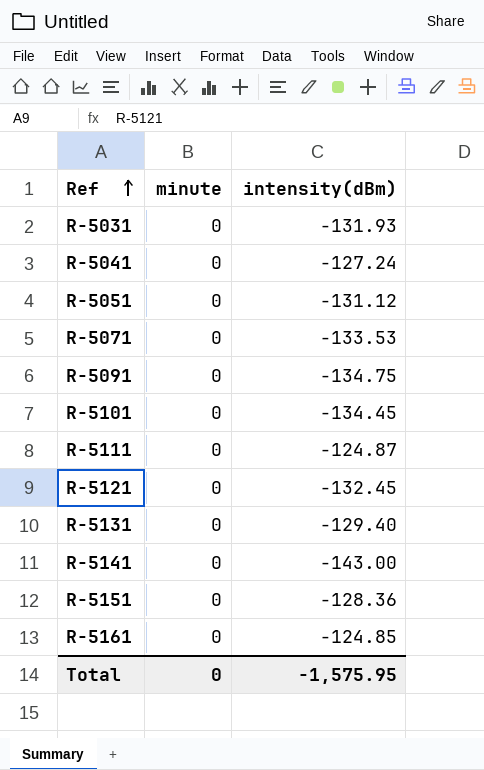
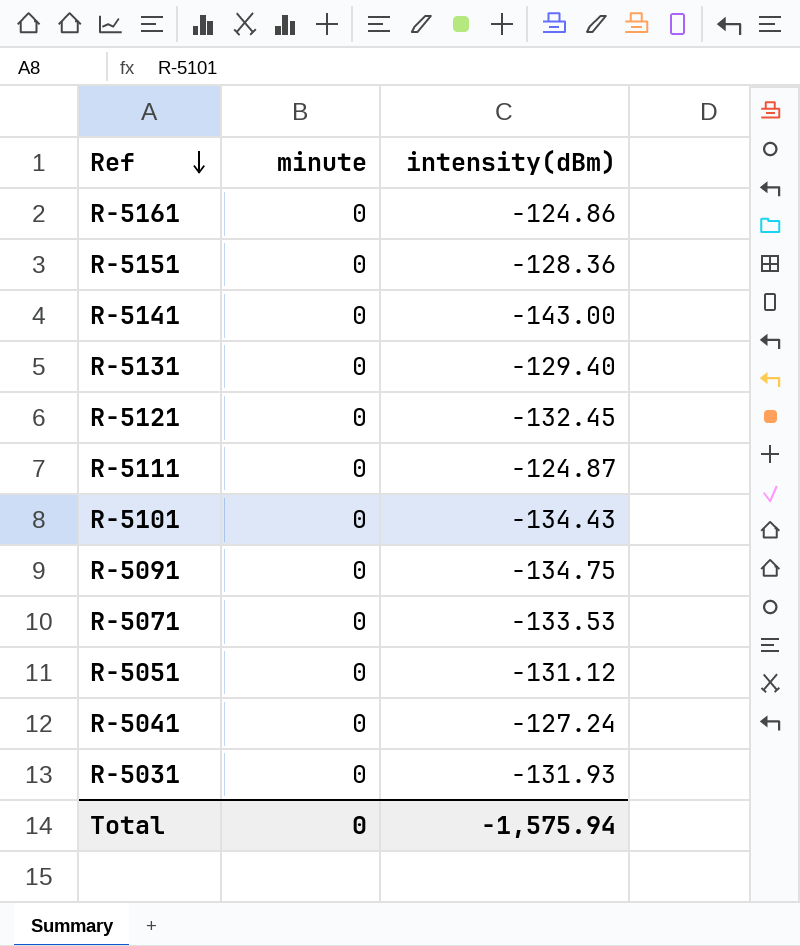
row order: Ref ascending -> Ref descending
R-5161 | intensity(dBm): -124.85 -> -124.86
R-5101 | intensity(dBm): -134.45 -> -134.43
Total | intensity(dBm): -1,575.95 -> -1,575.94

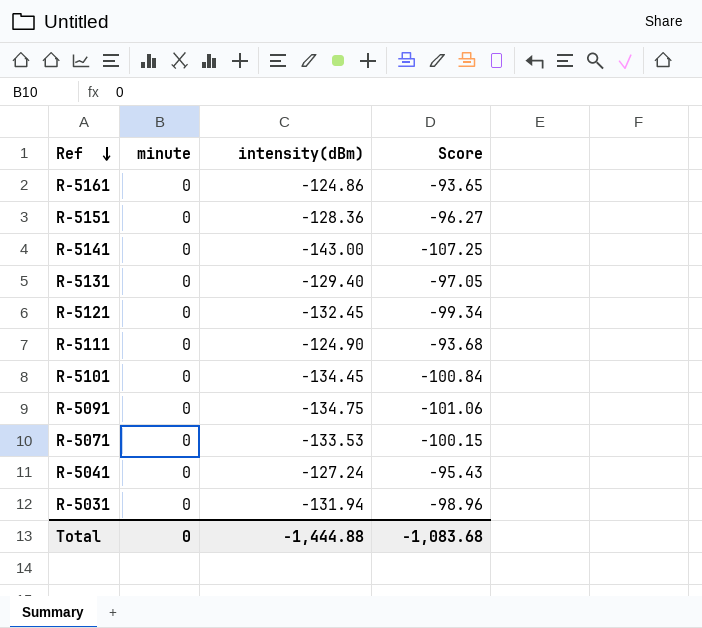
column Score | formula: none -> [intensity(dBm)] * 0.75
row R-5051: 0 | -131.12 -> none
R-5111 | intensity(dBm): -124.87 -> -124.90
R-5101 | intensity(dBm): -134.43 -> -134.45
R-5031 | intensity(dBm): -131.93 -> -131.94
Total | intensity(dBm): -1,575.94 -> -1,444.88

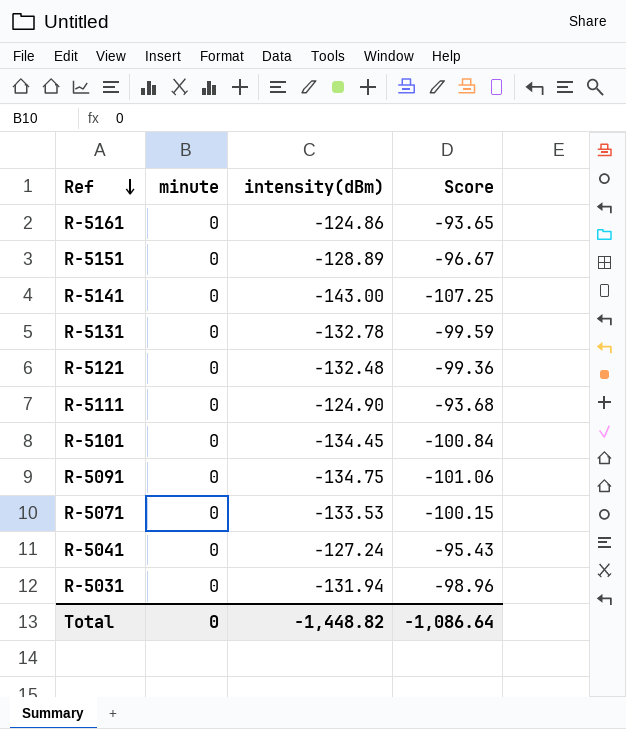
R-5151 | intensity(dBm): -128.36 -> -128.89
R-5151 | Score: -96.27 -> -96.67
R-5131 | intensity(dBm): -129.40 -> -132.78
R-5131 | Score: -97.05 -> -99.59
R-5121 | intensity(dBm): -132.45 -> -132.48
R-5121 | Score: -99.34 -> -99.36
Total | intensity(dBm): -1,444.88 -> -1,448.82
Total | Score: -1,083.68 -> -1,086.64

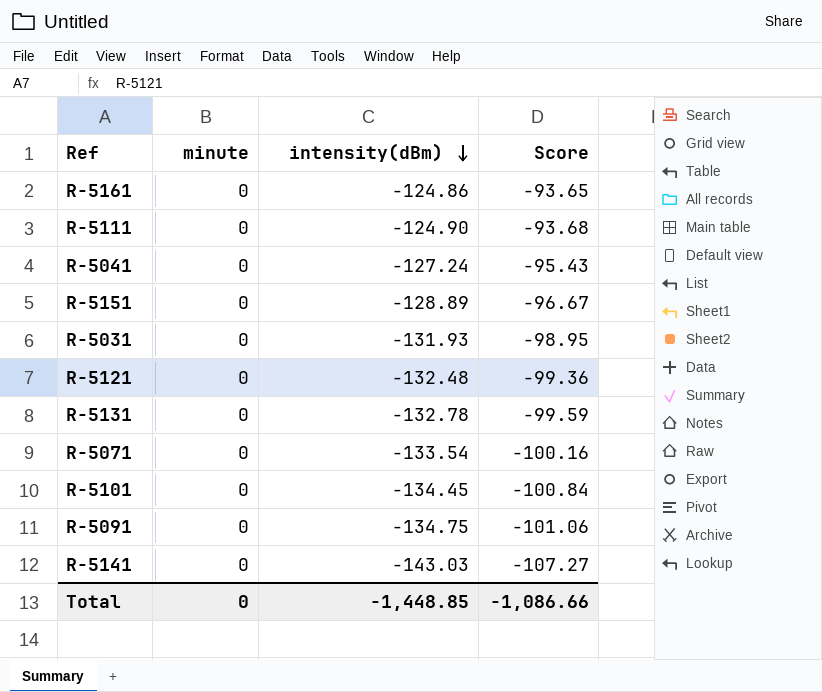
row order: Ref descending -> intensity(dBm) descending
R-5031 | intensity(dBm): -131.94 -> -131.93
R-5031 | Score: -98.96 -> -98.95
R-5071 | intensity(dBm): -133.53 -> -133.54
R-5071 | Score: -100.15 -> -100.16
R-5141 | intensity(dBm): -143.00 -> -143.03
R-5141 | Score: -107.25 -> -107.27
Total | intensity(dBm): -1,448.82 -> -1,448.85
Total | Score: -1,086.64 -> -1,086.66

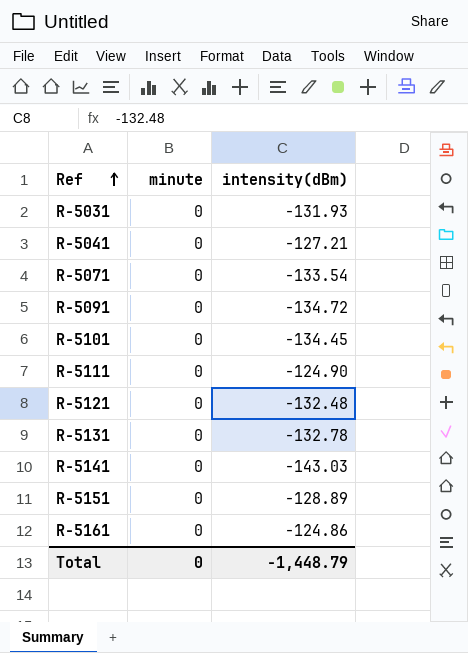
row order: intensity(dBm) descending -> Ref ascending
column Score | formula: [intensity(dBm)] * 0.75 -> none
R-5041 | intensity(dBm): -127.24 -> -127.21
R-5091 | intensity(dBm): -134.75 -> -134.72
Total | intensity(dBm): -1,448.85 -> -1,448.79

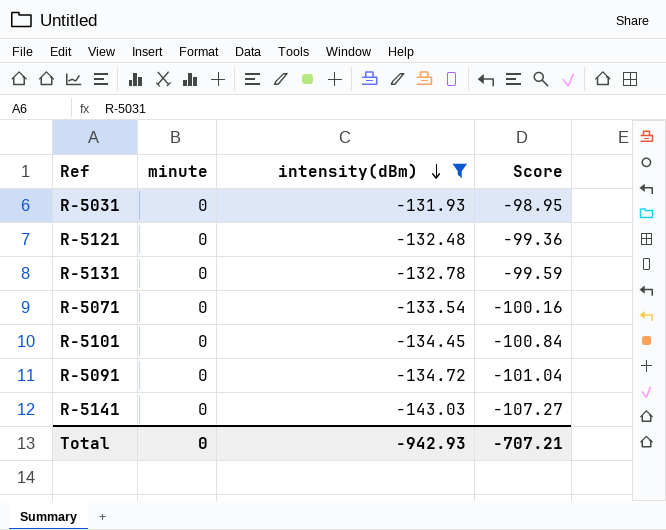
filter: none -> intensity(dBm) <= -131.93
row order: Ref ascending -> intensity(dBm) descending
column Score | formula: none -> [intensity(dBm)] * 0.75
Total | intensity(dBm): -1,448.79 -> -942.93

